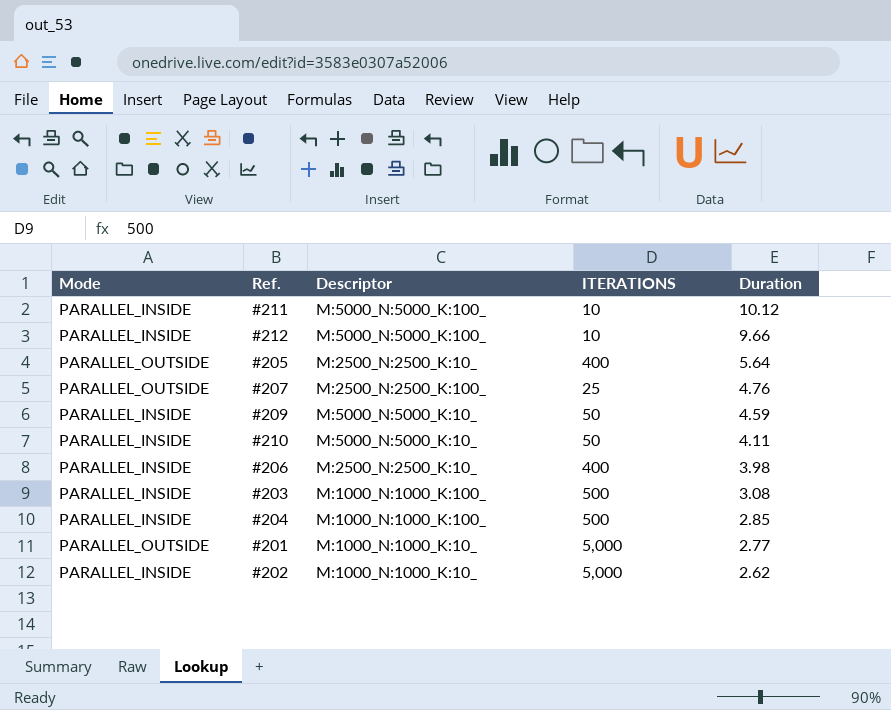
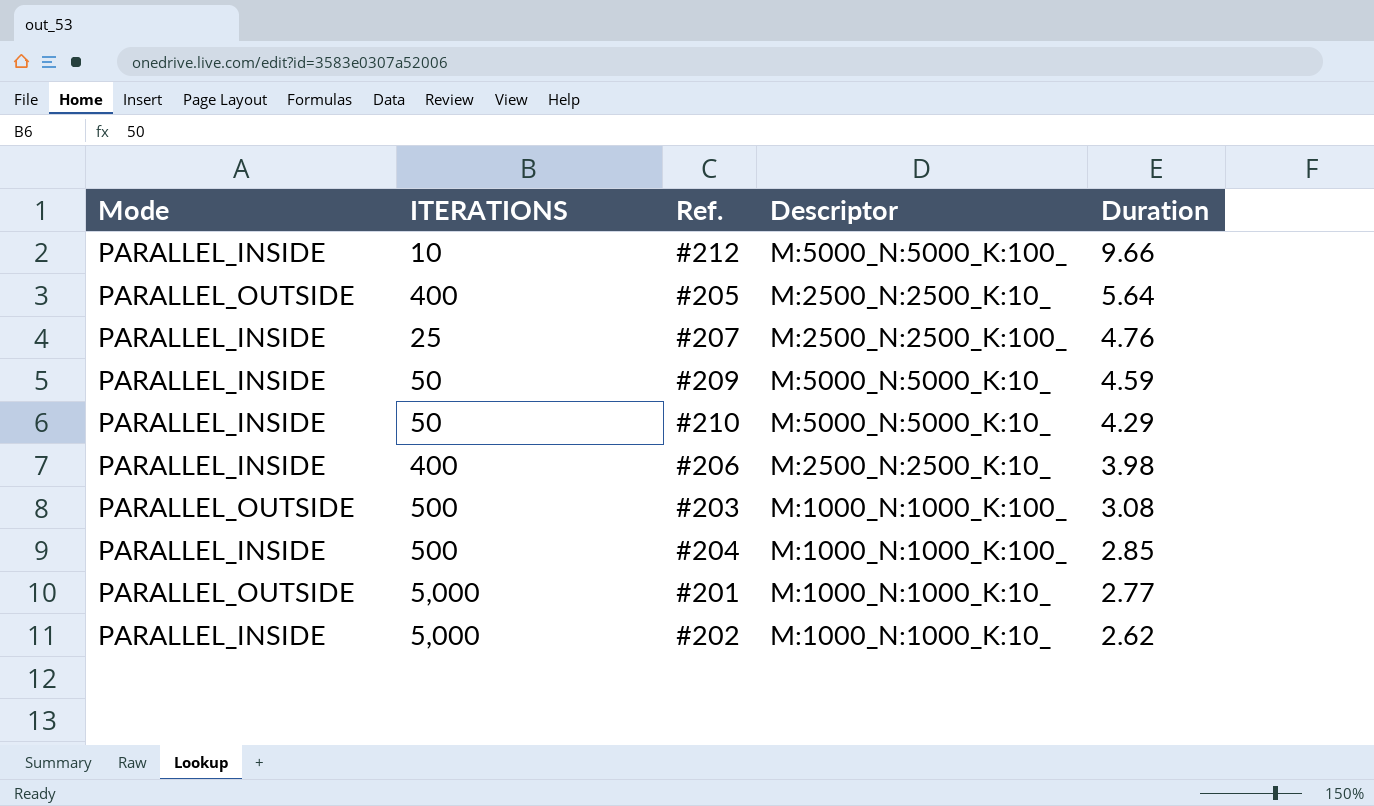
column ITERATIONS | position: 4 -> 2
row #211: PARALLEL_INSIDE | M:5000_N:5000_K:100_ | 10 | 10.12 -> none
#207 | Mode: PARALLEL_OUTSIDE -> PARALLEL_INSIDE
#210 | Duration: 4.11 -> 4.29
#203 | Mode: PARALLEL_INSIDE -> PARALLEL_OUTSIDE

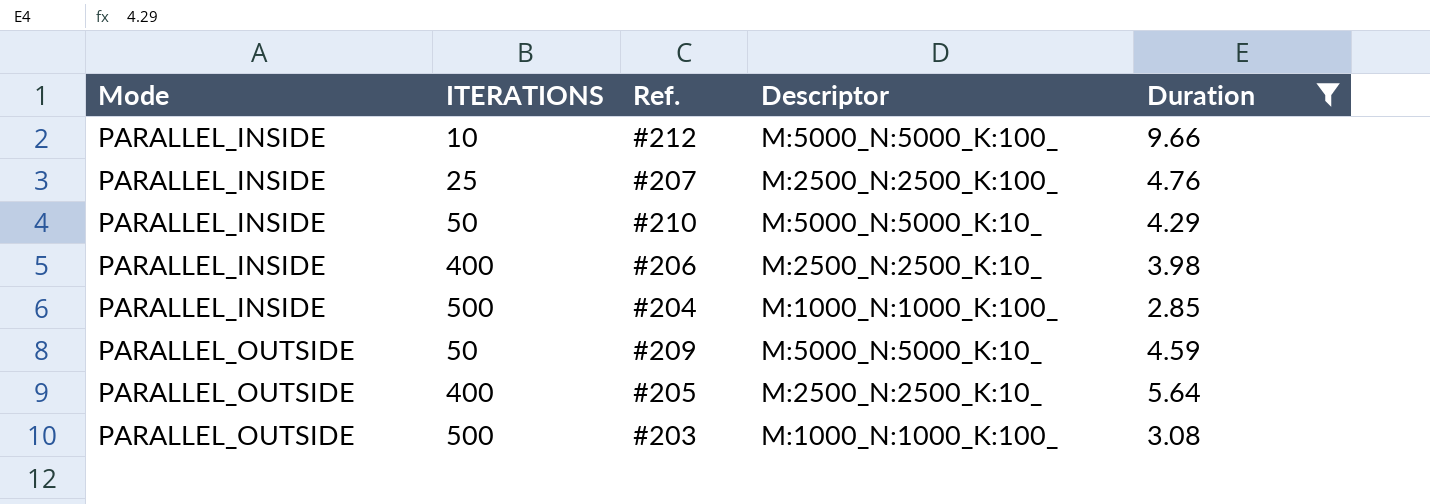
filter: none -> Duration >= 2.85
row order: Duration descending -> Mode ascending
#209 | Mode: PARALLEL_INSIDE -> PARALLEL_OUTSIDE

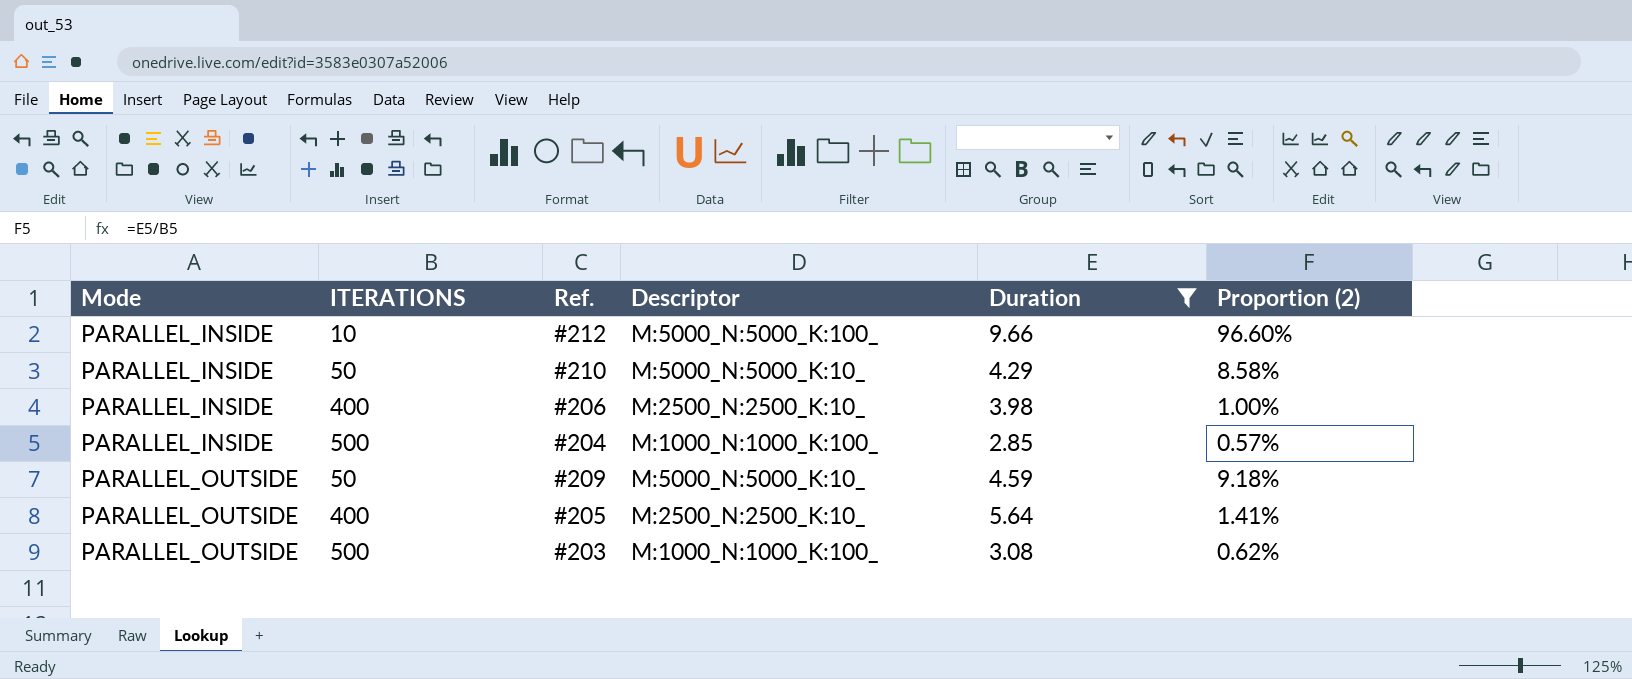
column Proportion (2) | formula: none -> [Duration] / [ITERATIONS]
row #207: PARALLEL_INSIDE | 25 | M:2500_N:2500_K:100_ | 4.76 -> none

